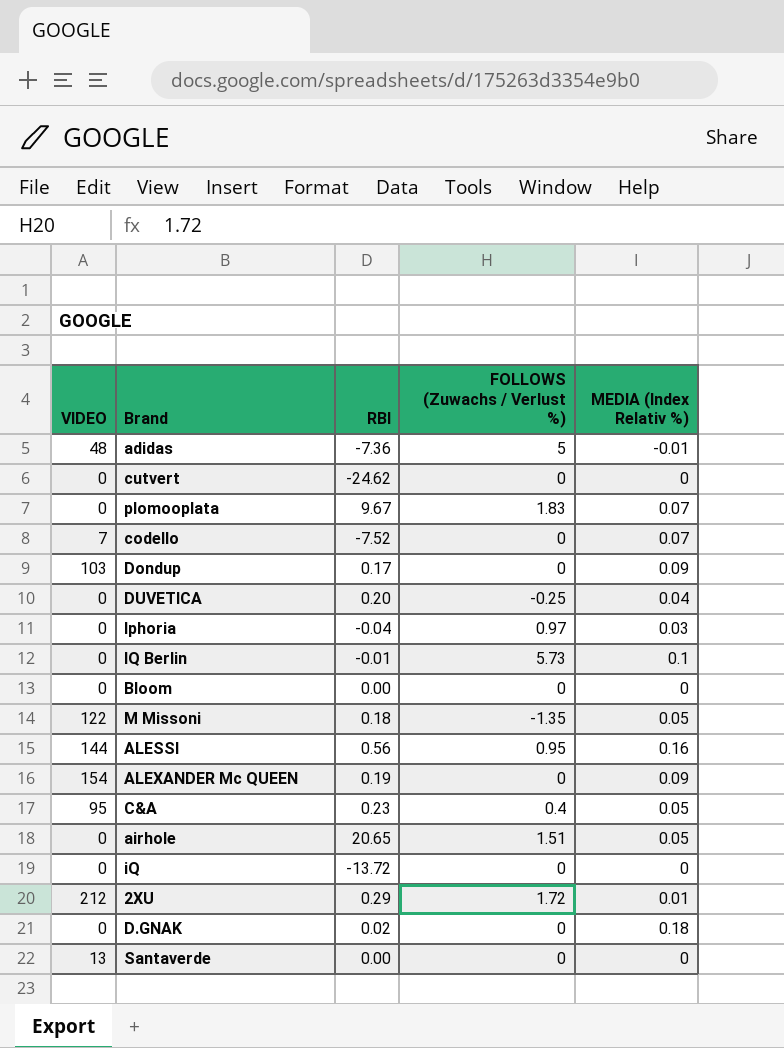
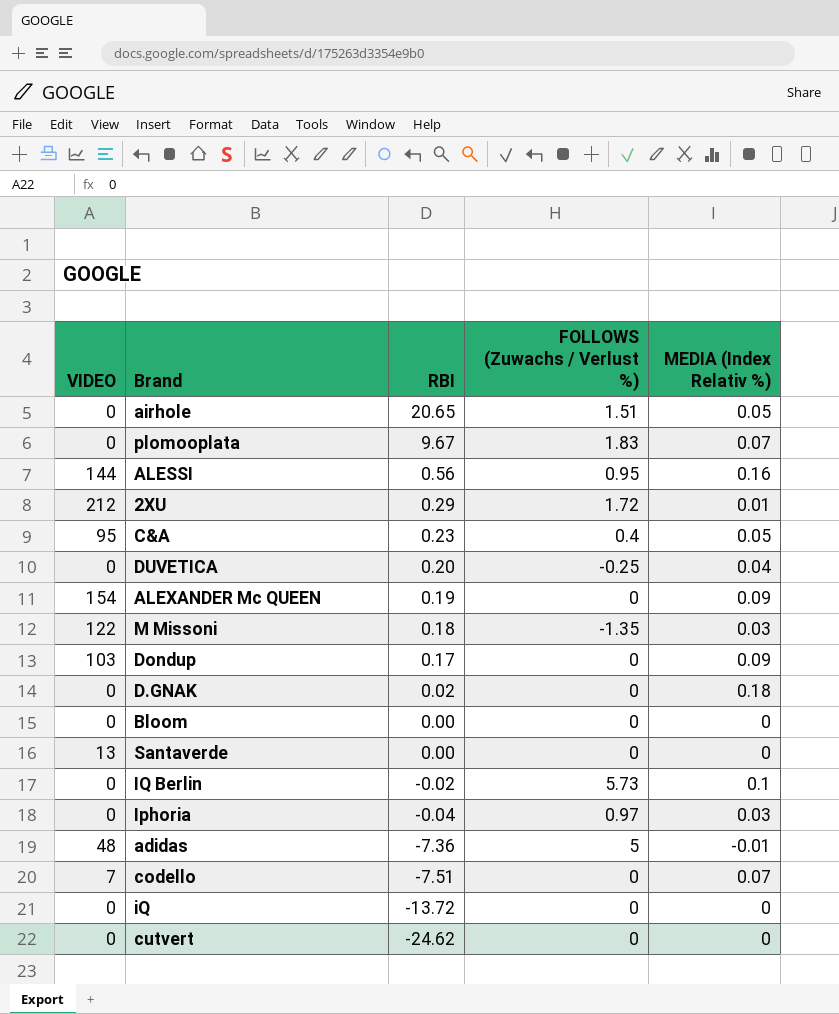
row order: none -> RBI descending
M Missoni | MEDIA (Index Relativ %): 0.05 -> 0.03
IQ Berlin | RBI: -0.01 -> -0.02
codello | RBI: -7.52 -> -7.51

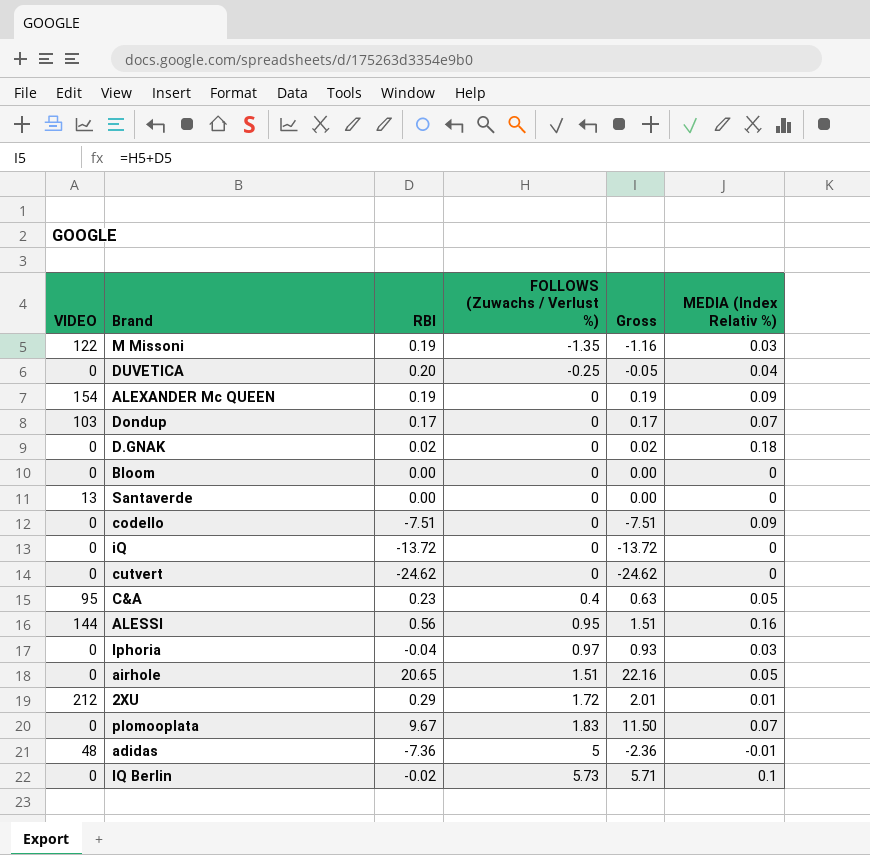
row order: RBI descending -> FOLLOWS (Zuwachs / Verlust %) ascending
column Gross | formula: none -> [RBI] + [FOLLOWS (Zuwachs / Verlust %)]
M Missoni | RBI: 0.18 -> 0.19
Dondup | MEDIA (Index Relativ %): 0.09 -> 0.07
codello | VIDEO: 7 -> 0
codello | MEDIA (Index Relativ %): 0.07 -> 0.09

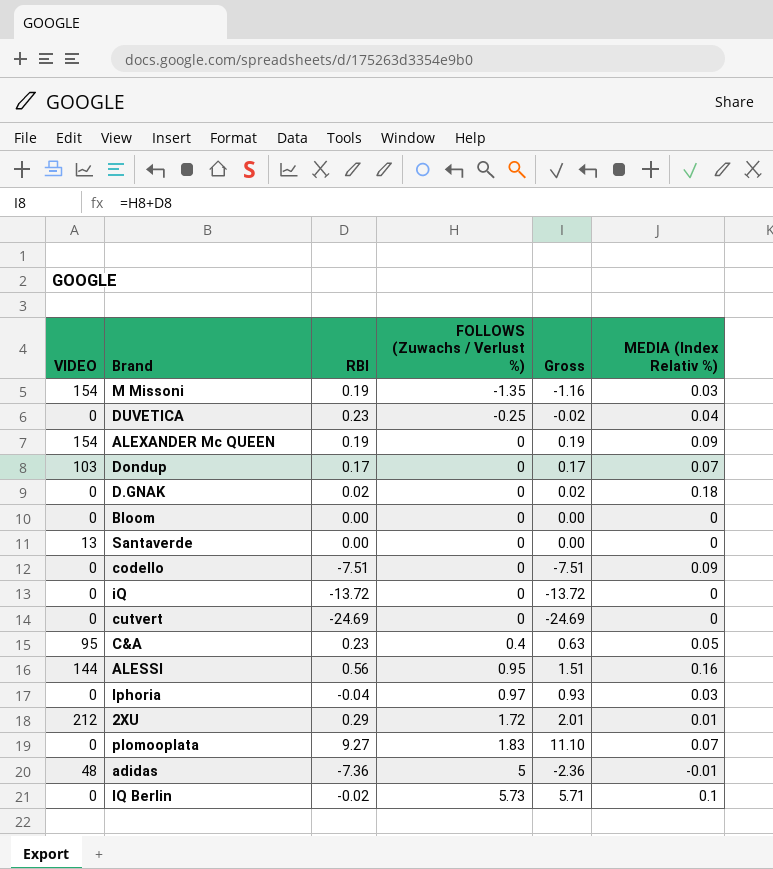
row airhole: 0 | 20.65 | 1.51 | 22.16 | 0.05 -> none
M Missoni | VIDEO: 122 -> 154
DUVETICA | RBI: 0.20 -> 0.23
DUVETICA | Gross: -0.05 -> -0.02
cutvert | RBI: -24.62 -> -24.69
cutvert | Gross: -24.62 -> -24.69
plomooplata | RBI: 9.67 -> 9.27
plomooplata | Gross: 11.50 -> 11.10

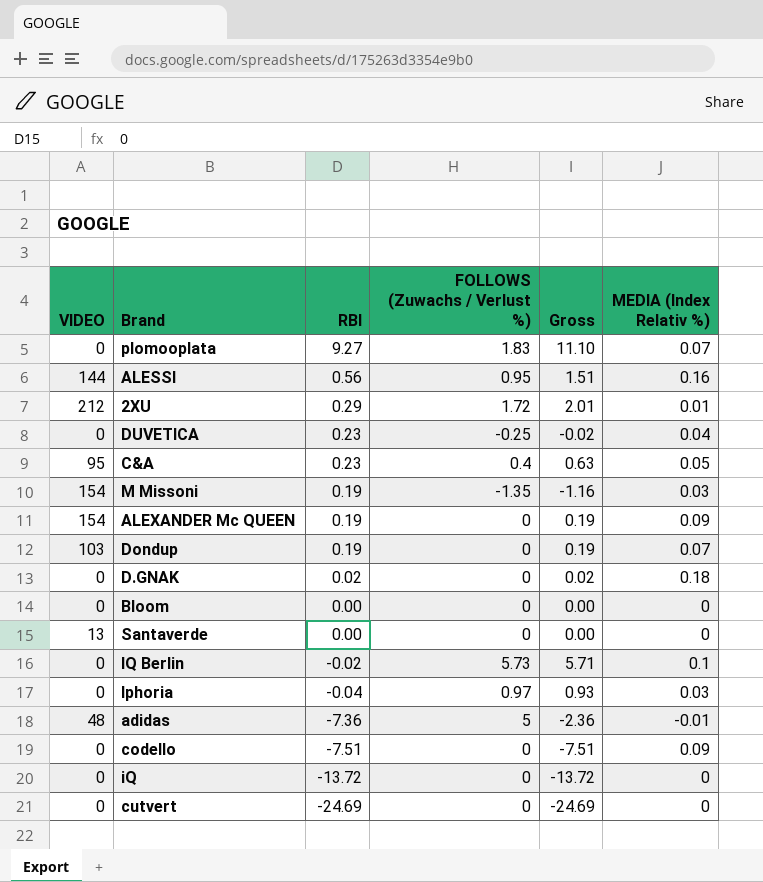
row order: FOLLOWS (Zuwachs / Verlust %) ascending -> RBI descending
Dondup | RBI: 0.17 -> 0.19
Dondup | Gross: 0.17 -> 0.19

